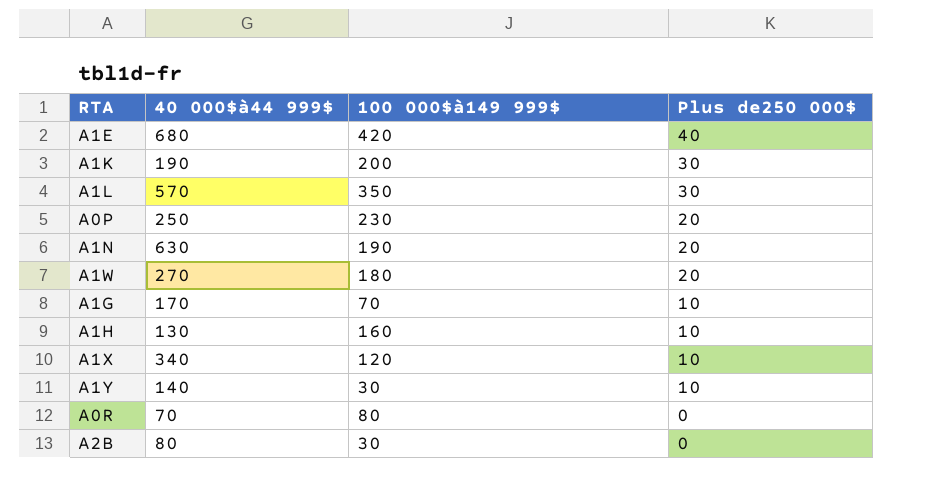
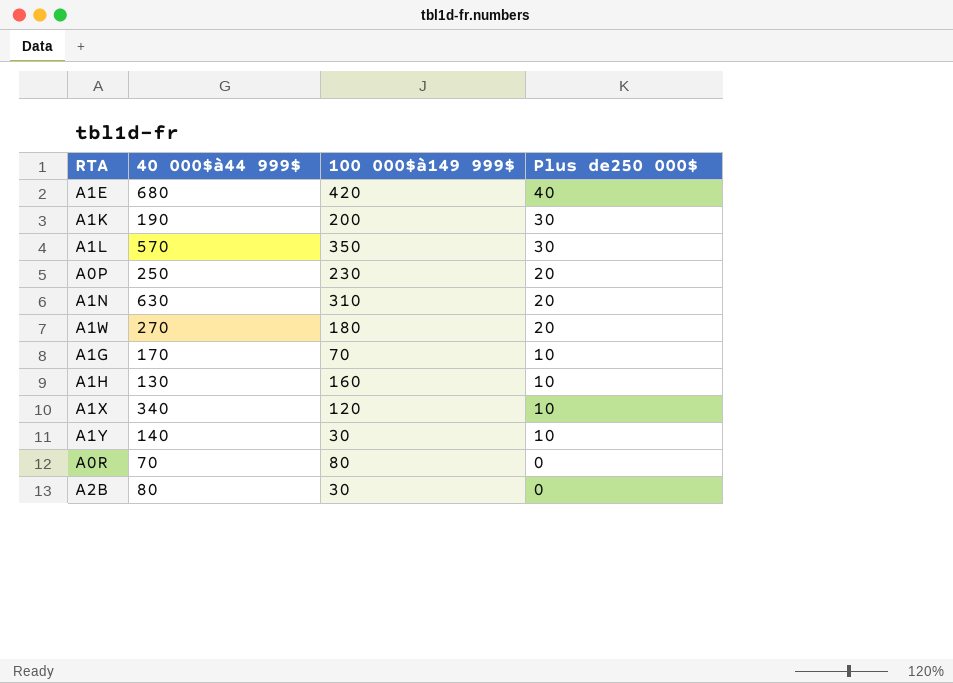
A1N | 100 000$à149 999$: 190 -> 310

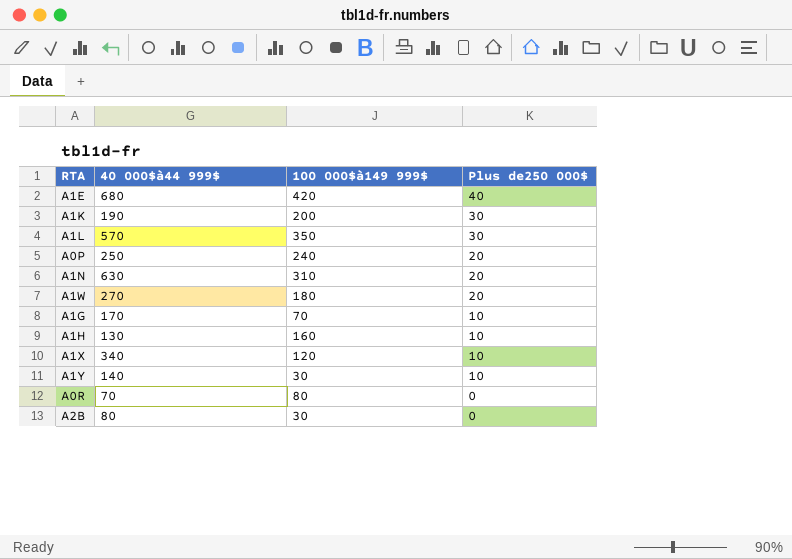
A0P | 100 000$à149 999$: 230 -> 240

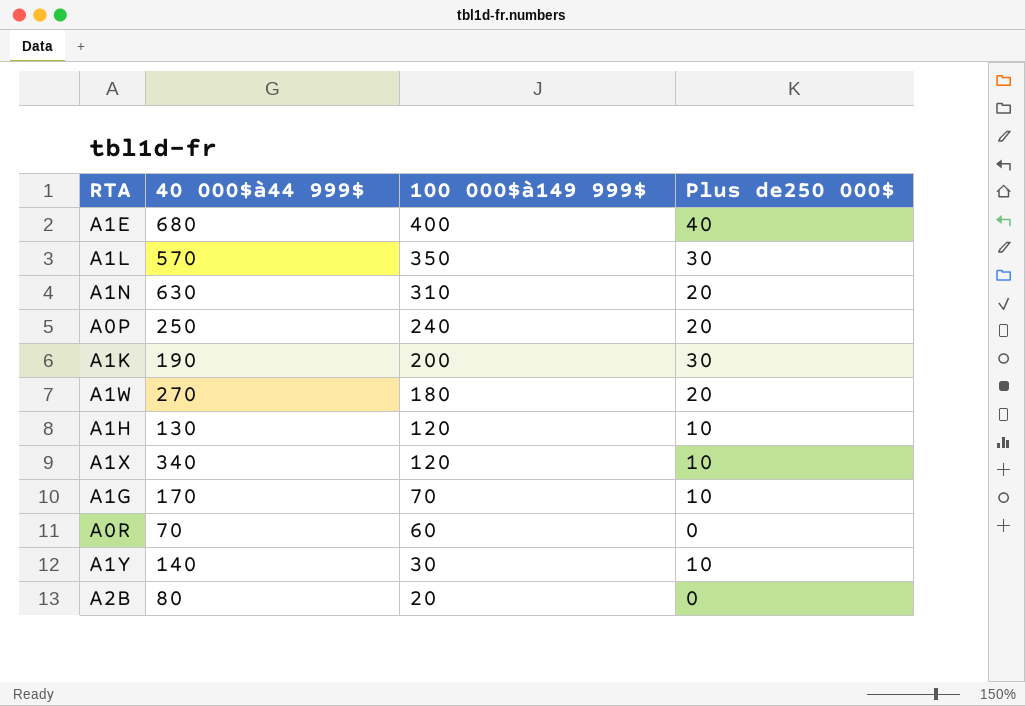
row order: Plus de250 000$ descending -> 100 000$à149 999$ descending
A1E | 100 000$à149 999$: 420 -> 400
A1H | 100 000$à149 999$: 160 -> 120
A0R | 100 000$à149 999$: 80 -> 60
A2B | 100 000$à149 999$: 30 -> 20

